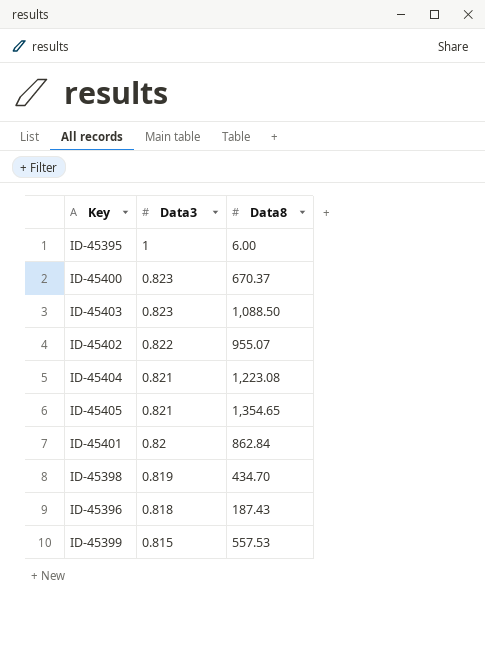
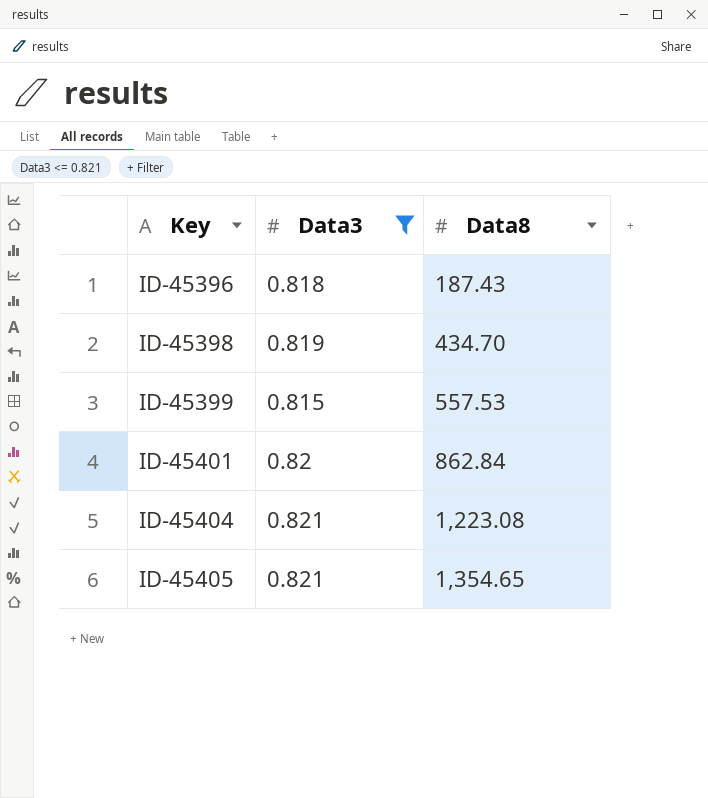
filter: none -> Data3 <= 0.821
row order: Data3 descending -> Key ascending

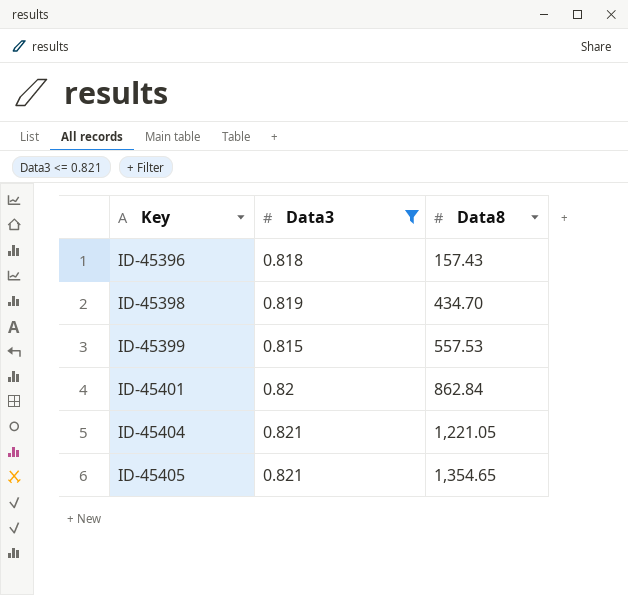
ID-45396 | Data8: 187.43 -> 157.43
ID-45404 | Data8: 1,223.08 -> 1,221.05

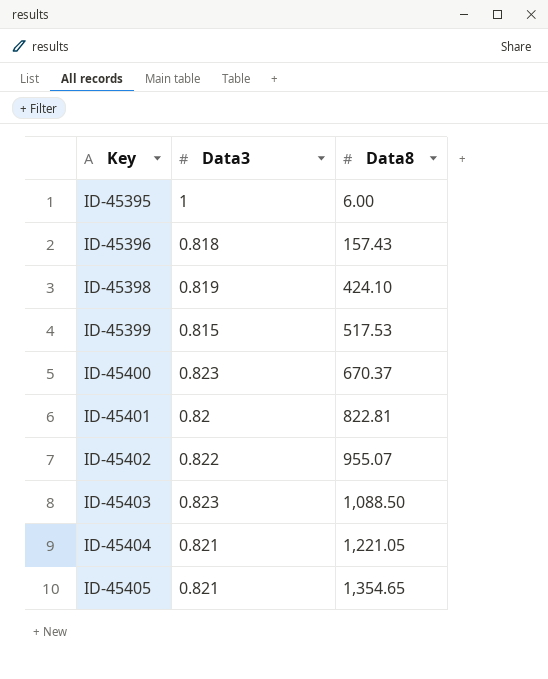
filter: Data3 <= 0.821 -> none
ID-45398 | Data8: 434.70 -> 424.10
ID-45399 | Data8: 557.53 -> 517.53
ID-45401 | Data8: 862.84 -> 822.81

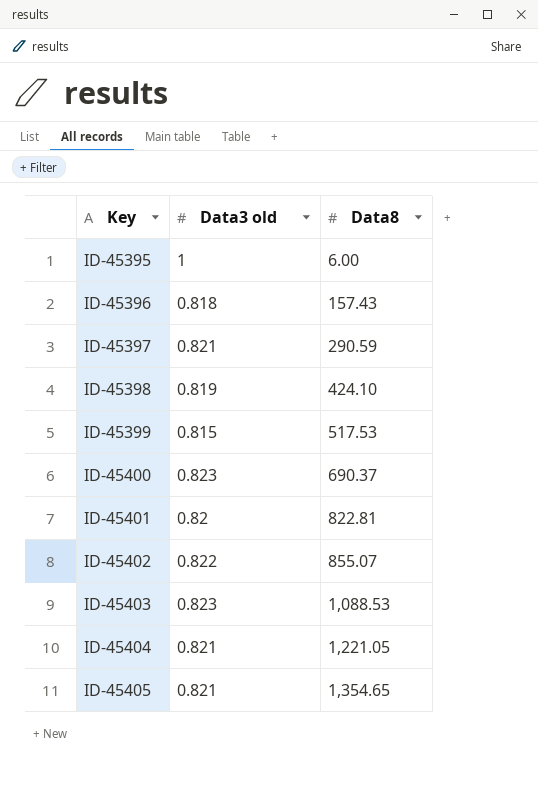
column name: Data3 -> Data3 old
row ID-45397: none -> 0.821 | 290.59
ID-45400 | Data8: 670.37 -> 690.37
ID-45402 | Data8: 955.07 -> 855.07
ID-45403 | Data8: 1,088.50 -> 1,088.53

